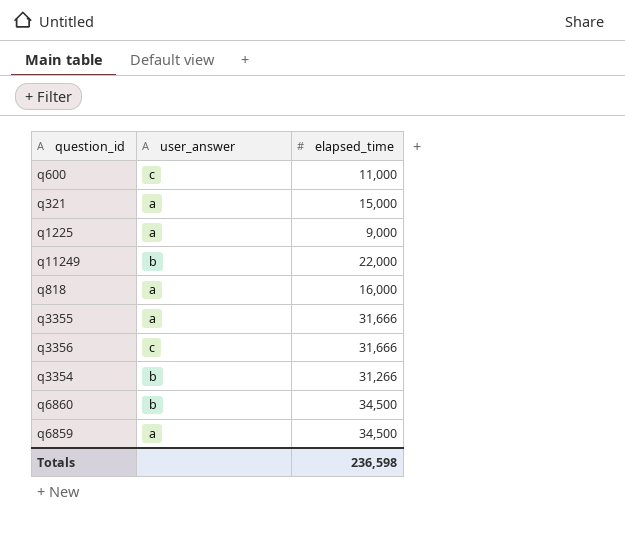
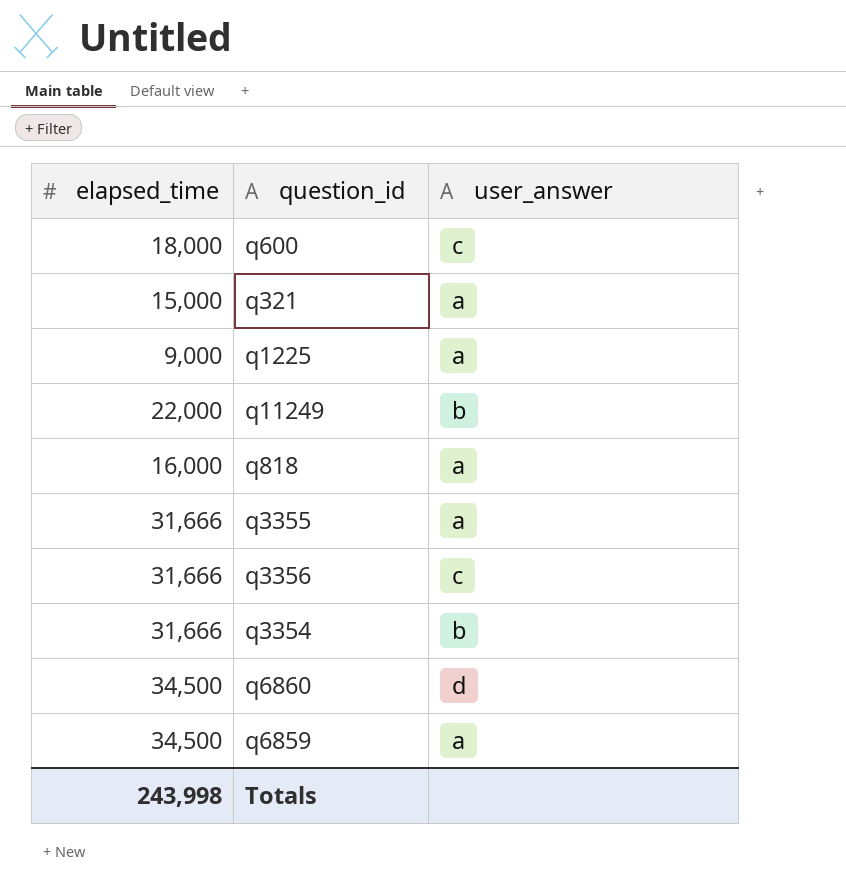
column elapsed_time | position: 3 -> 1
q600 | elapsed_time: 11,000 -> 18,000
q3354 | elapsed_time: 31,266 -> 31,666
q6860 | user_answer: b -> d
Totals | elapsed_time: 236,598 -> 243,998

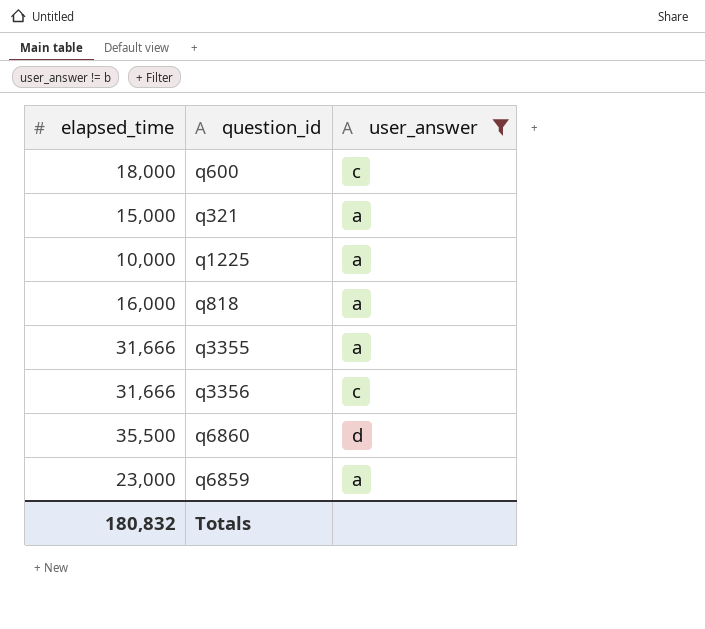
filter: none -> user_answer != b
q1225 | elapsed_time: 9,000 -> 10,000
q6860 | elapsed_time: 34,500 -> 35,500
q6859 | elapsed_time: 34,500 -> 23,000
Totals | elapsed_time: 243,998 -> 180,832

